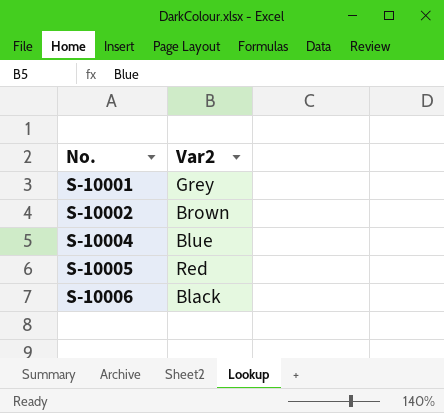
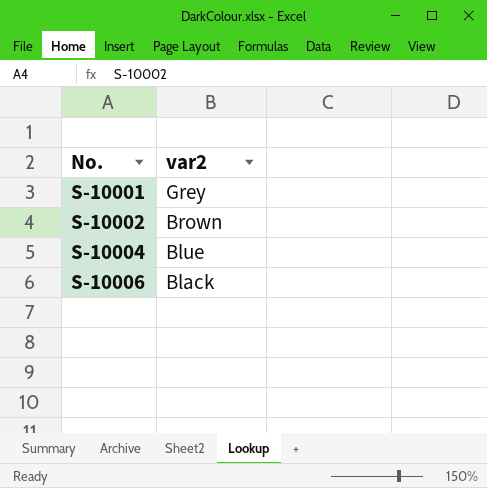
column name: Var2 -> var2
row S-10005: Red -> none

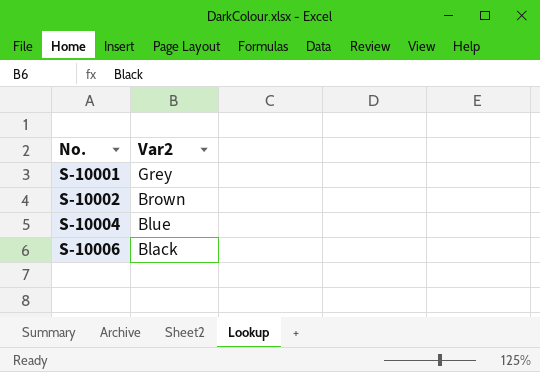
column name: var2 -> Var2

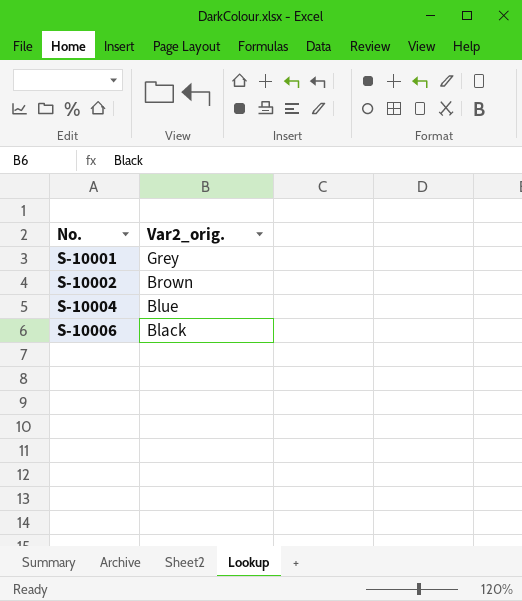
column name: Var2 -> Var2_orig.

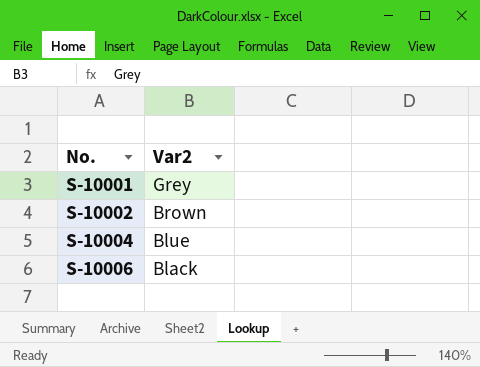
column name: Var2_orig. -> Var2

